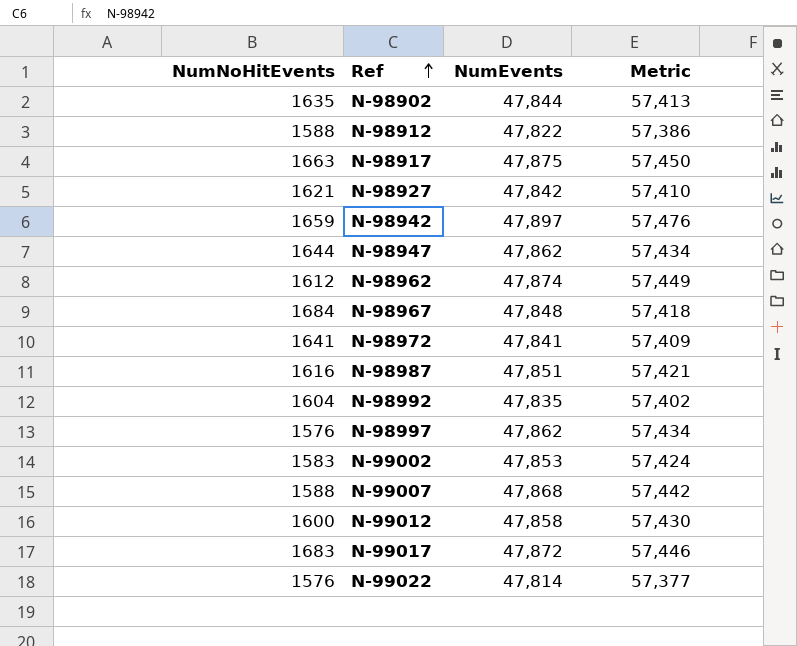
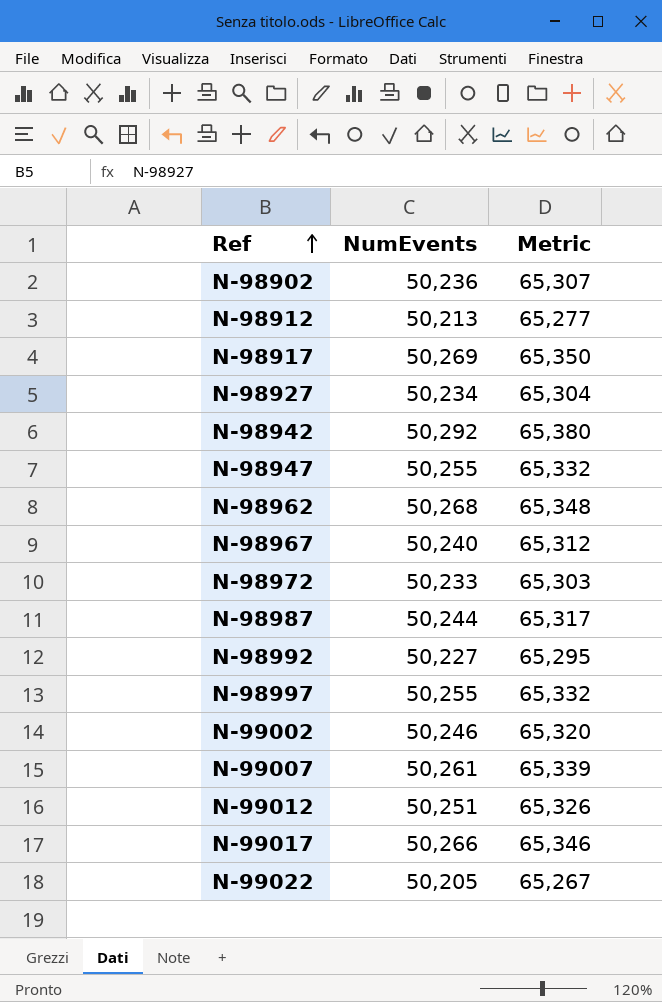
column NumNoHitEvents | position: 1 -> none
column Metric | formula: [NumEvents] * 1.2 -> [NumEvents] * 1.3
N-98902 | NumEvents: 47,844 -> 50,236
N-98912 | NumEvents: 47,822 -> 50,213
N-98917 | NumEvents: 47,875 -> 50,269
N-98927 | NumEvents: 47,842 -> 50,234
N-98942 | NumEvents: 47,897 -> 50,292
N-98947 | NumEvents: 47,862 -> 50,255
N-98962 | NumEvents: 47,874 -> 50,268
N-98967 | NumEvents: 47,848 -> 50,240
N-98972 | NumEvents: 47,841 -> 50,233
N-98987 | NumEvents: 47,851 -> 50,244
N-98992 | NumEvents: 47,835 -> 50,227
N-98997 | NumEvents: 47,862 -> 50,255
N-99002 | NumEvents: 47,853 -> 50,246
N-99007 | NumEvents: 47,868 -> 50,261
N-99012 | NumEvents: 47,858 -> 50,251
N-99017 | NumEvents: 47,872 -> 50,266
N-99022 | NumEvents: 47,814 -> 50,205

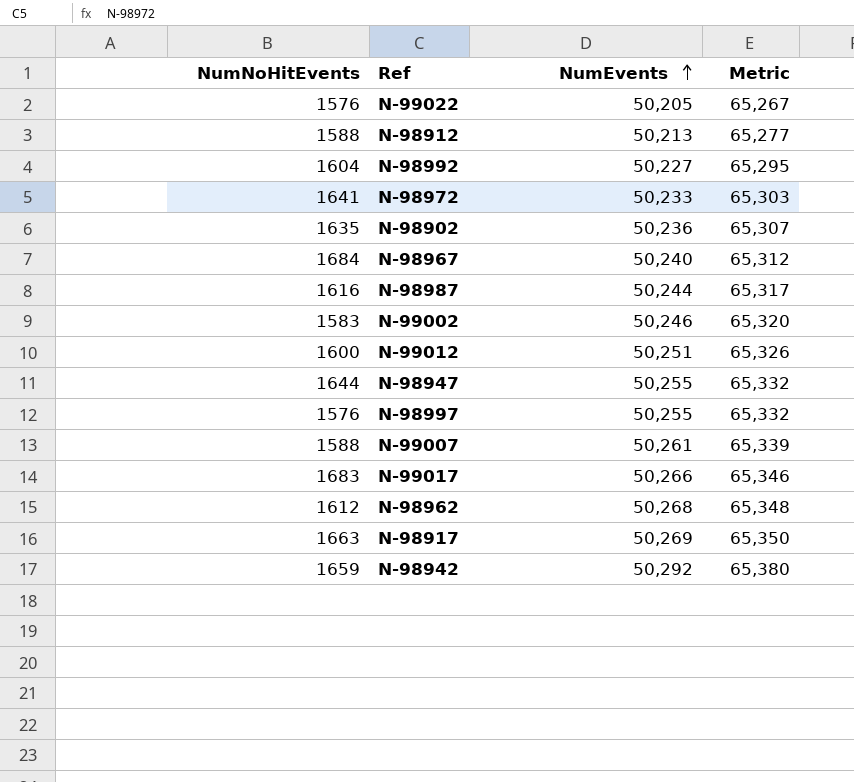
row order: Ref ascending -> NumEvents ascending
column NumNoHitEvents | position: none -> 1
row N-98927: 50,234 | 65,304 -> none

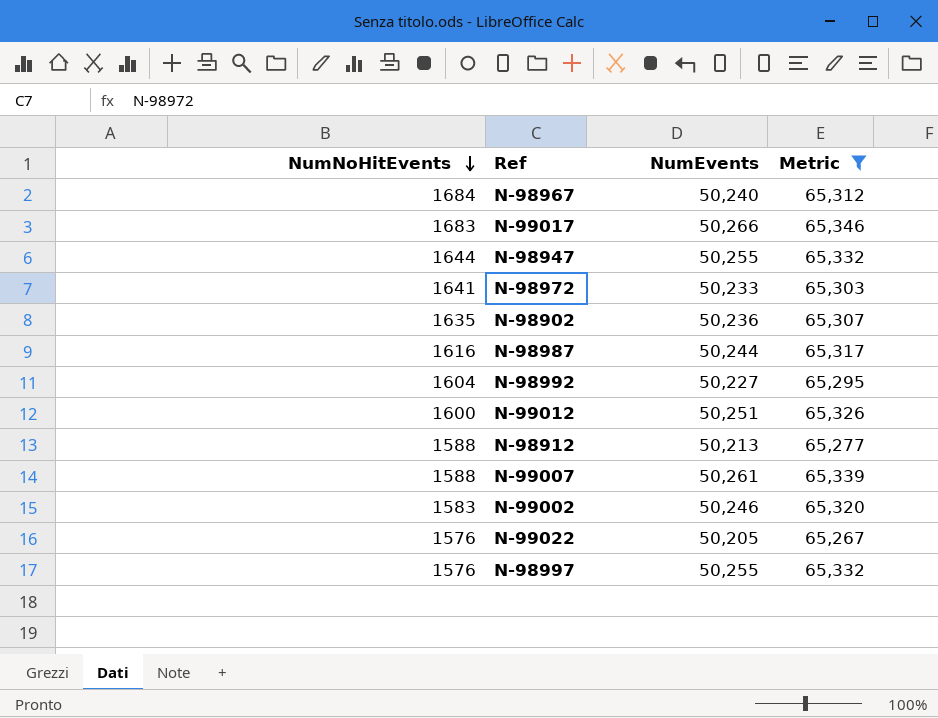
filter: none -> Metric <= 65,346
row order: NumEvents ascending -> NumNoHitEvents descending

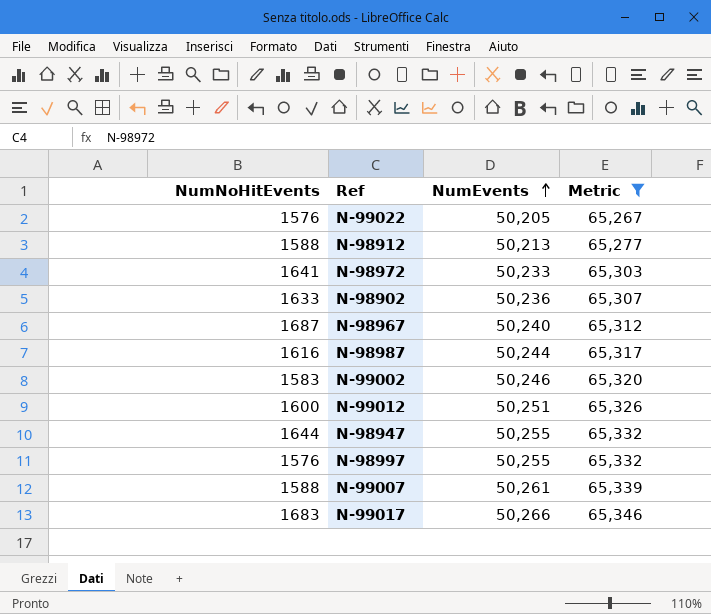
row order: NumNoHitEvents descending -> NumEvents ascending
row N-98992: 1604 | 50,227 | 65,295 -> none
N-98902 | NumNoHitEvents: 1635 -> 1633
N-98967 | NumNoHitEvents: 1684 -> 1687

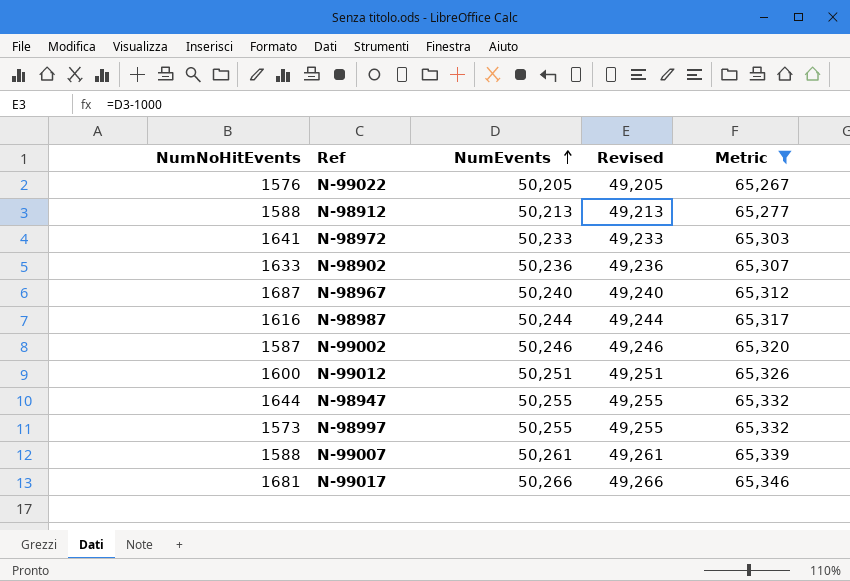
column Revised | formula: none -> [NumEvents] - 1000
N-99002 | NumNoHitEvents: 1583 -> 1587
N-98997 | NumNoHitEvents: 1576 -> 1573
N-99017 | NumNoHitEvents: 1683 -> 1681

